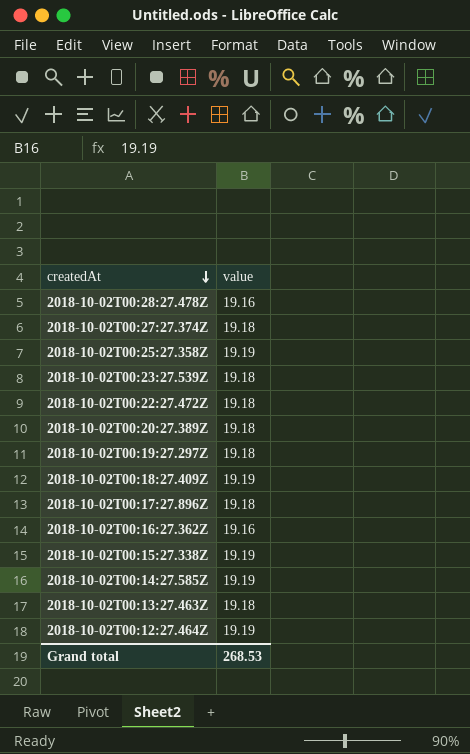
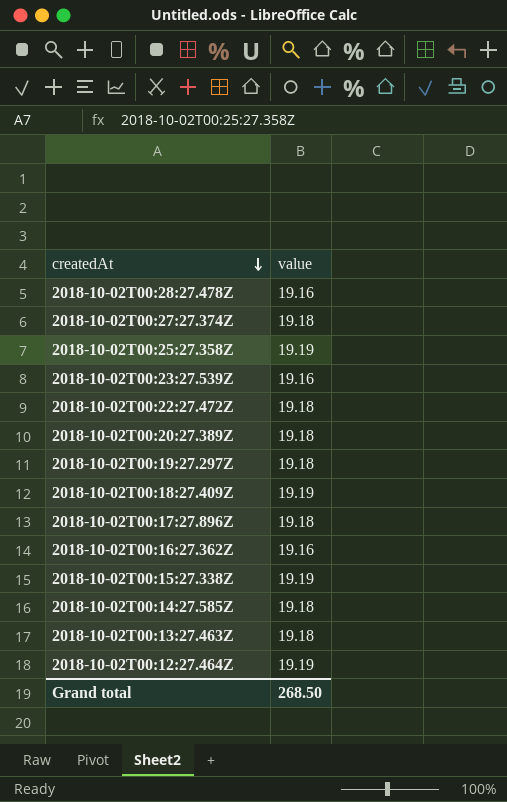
2018-10-02T00:23:27.539Z | value: 19.18 -> 19.16
2018-10-02T00:14:27.585Z | value: 19.19 -> 19.18
Grand total | value: 268.53 -> 268.50

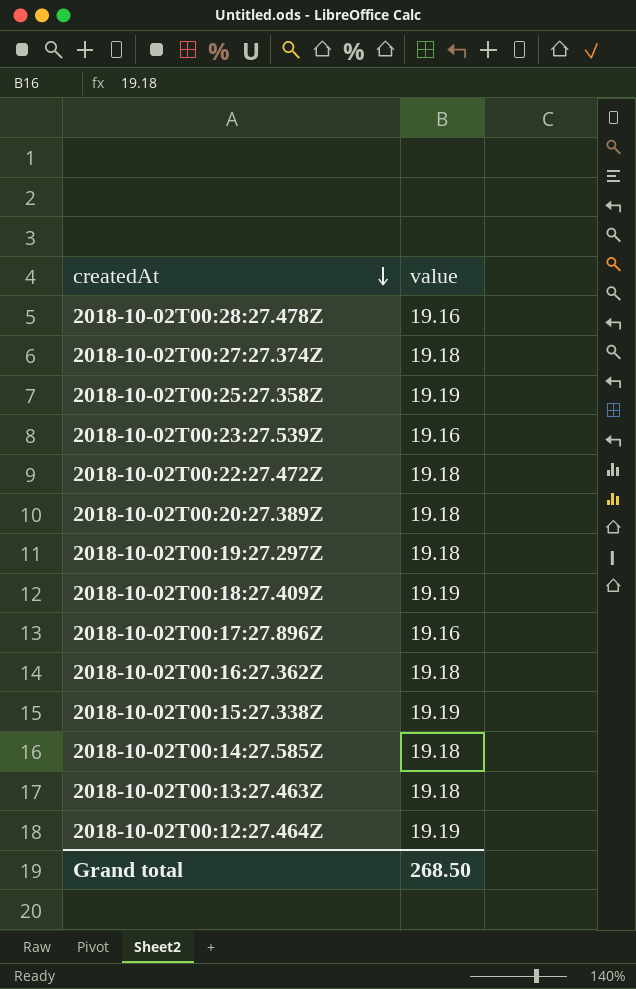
2018-10-02T00:17:27.896Z | value: 19.18 -> 19.16
2018-10-02T00:16:27.362Z | value: 19.16 -> 19.18

